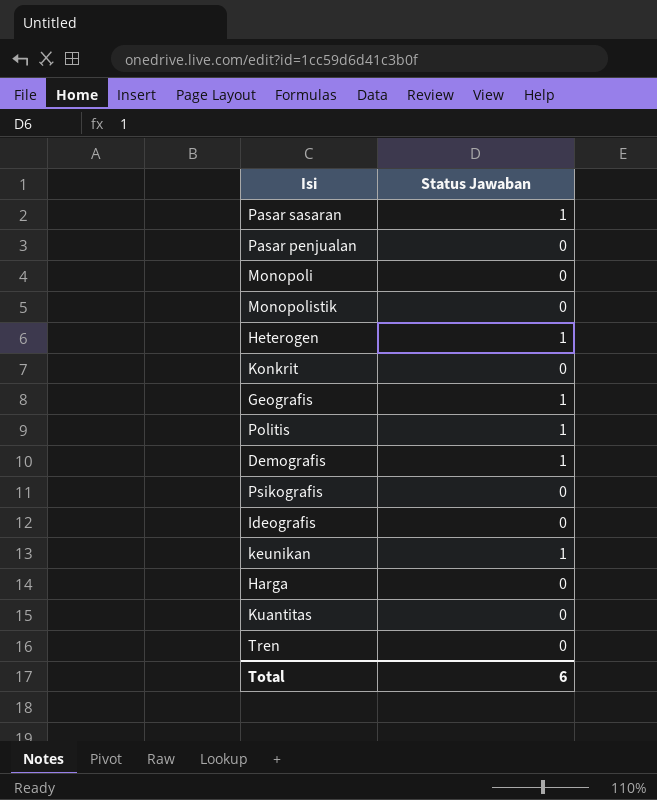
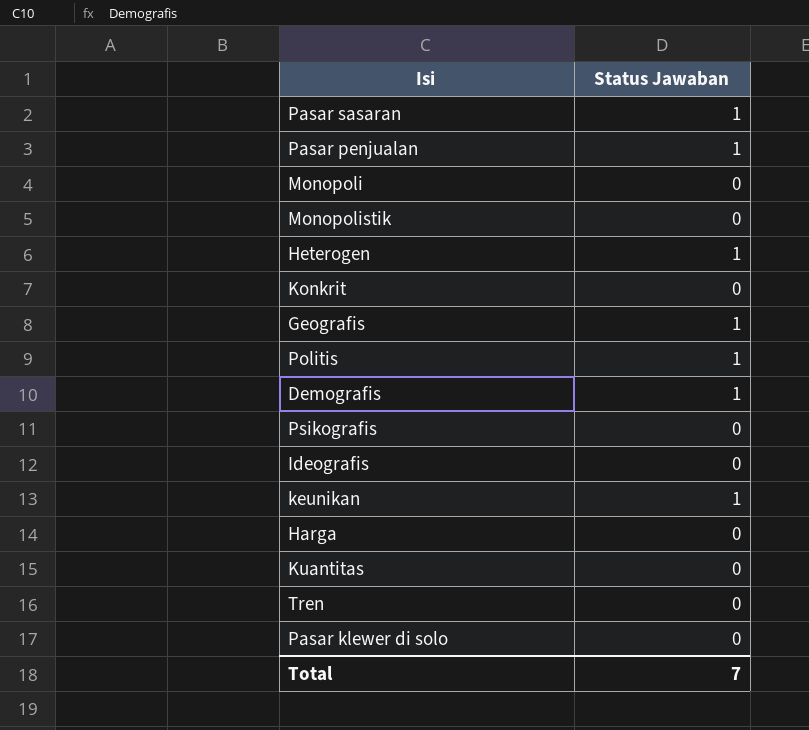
Pasar penjualan | Status Jawaban: 0 -> 1
row Pasar klewer di solo: none -> 0
Total | Status Jawaban: 6 -> 7

